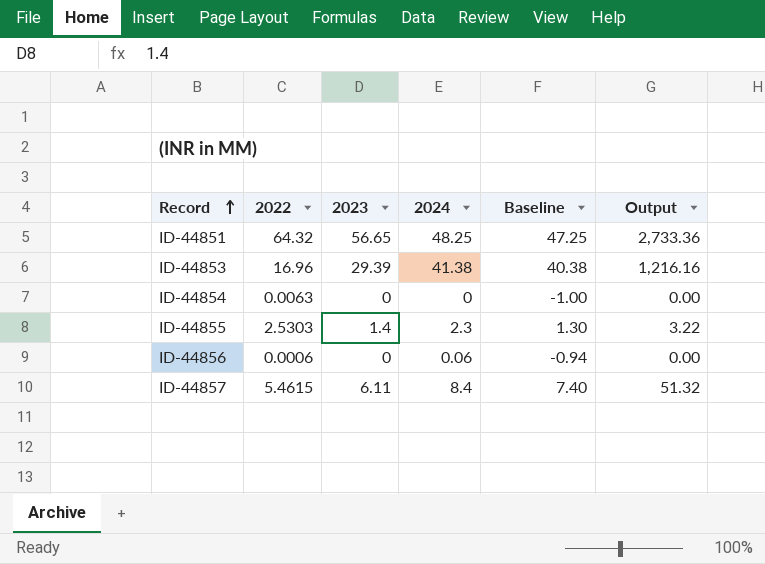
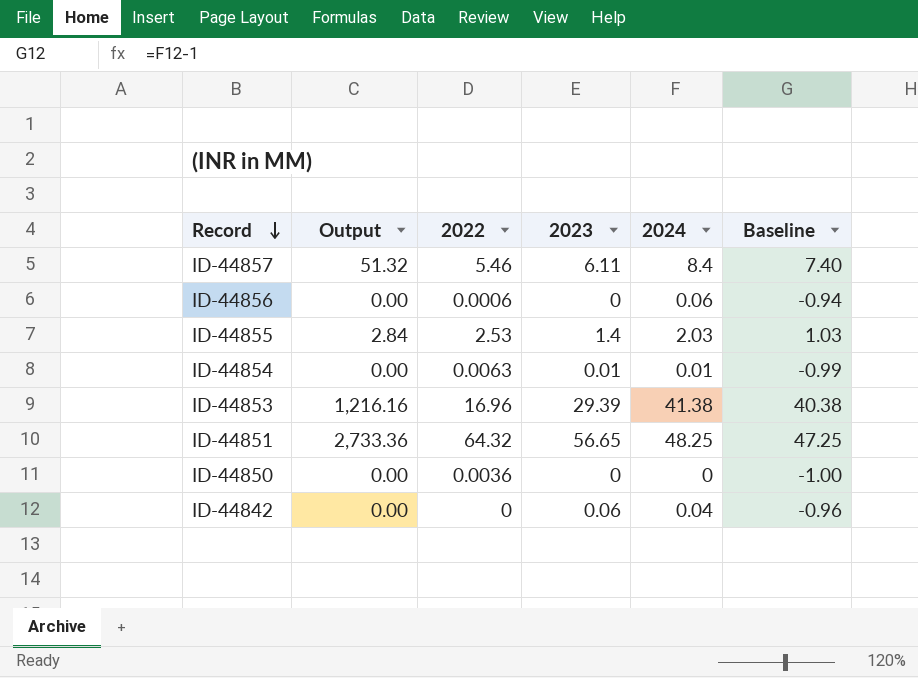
row order: Record ascending -> Record descending
column Output | position: 6 -> 2
ID-44857 | 2022: 5.4615 -> 5.46
ID-44855 | Output: 3.22 -> 2.84
ID-44855 | 2022: 2.5303 -> 2.53
ID-44855 | 2024: 2.3 -> 2.03
ID-44855 | Baseline: 1.30 -> 1.03
ID-44854 | 2023: 0 -> 0.01
ID-44854 | 2024: 0 -> 0.01
ID-44854 | Baseline: -1.00 -> -0.99
row ID-44850: none -> 0.00 | 0.0036 | 0 | 0 | -1.00
row ID-44842: none -> 0.00 | 0 | 0.06 | 0.04 | -0.96

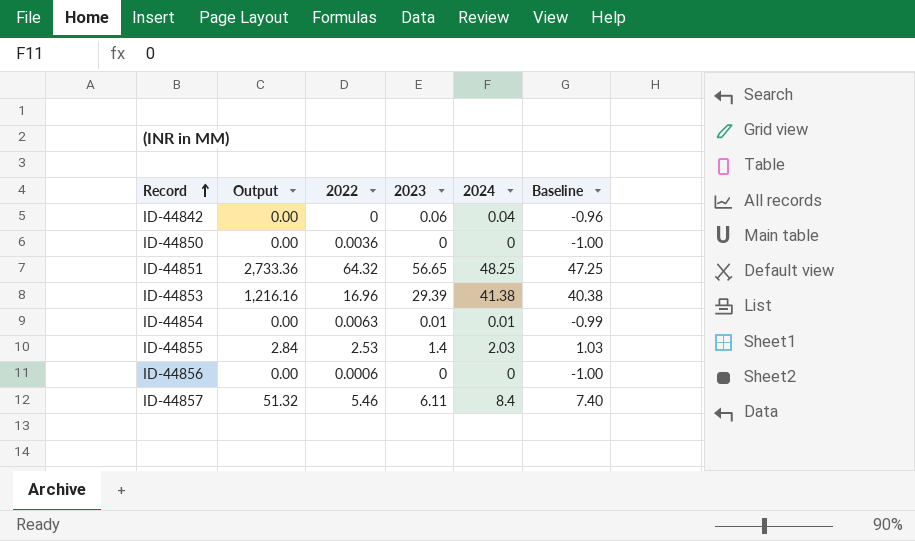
row order: Record descending -> Record ascending
ID-44856 | 2024: 0.06 -> 0
ID-44856 | Baseline: -0.94 -> -1.00

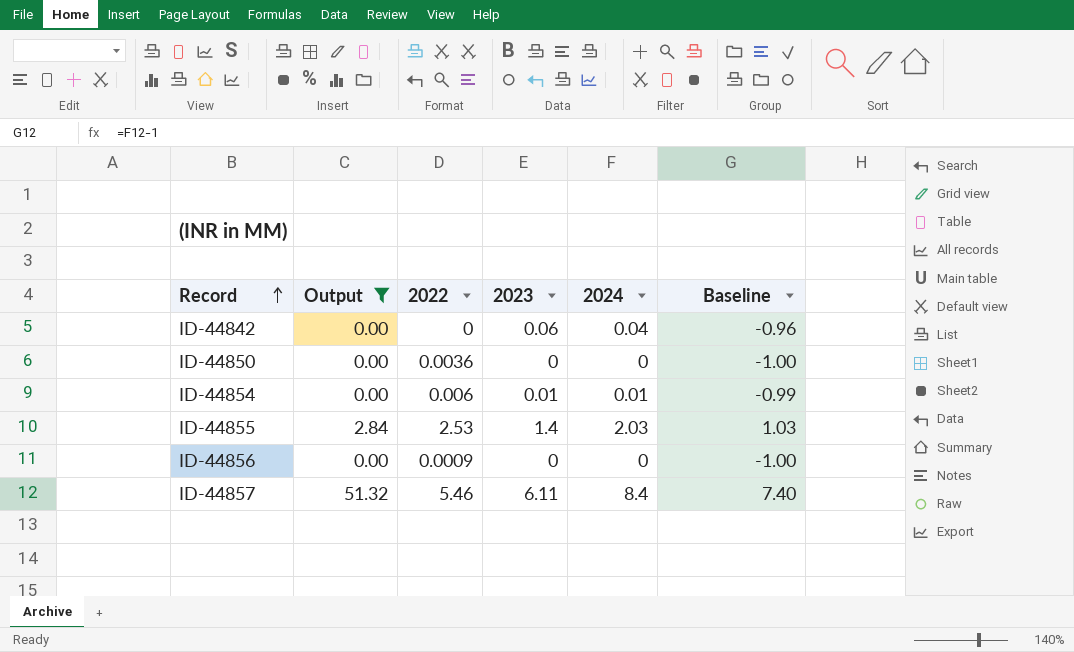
filter: none -> Output <= 51.32
ID-44854 | 2022: 0.0063 -> 0.006
ID-44856 | 2022: 0.0006 -> 0.0009

